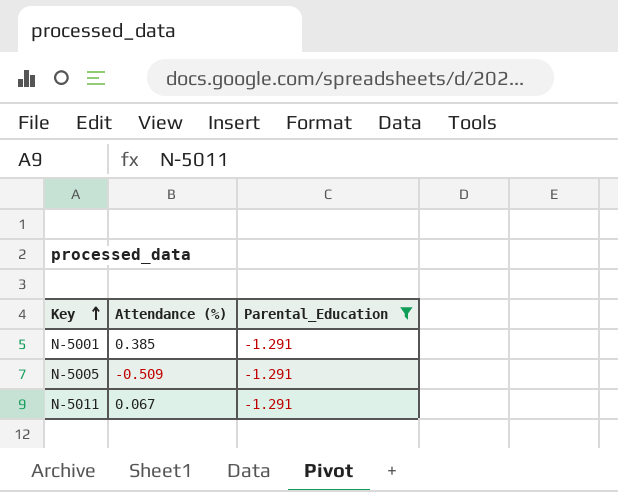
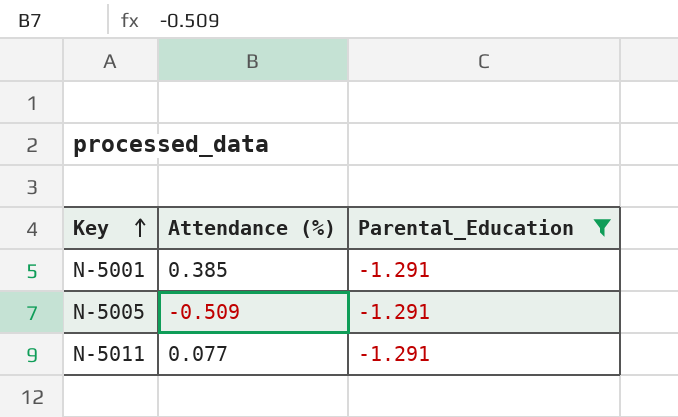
N-5011 | Attendance (%): 0.067 -> 0.077

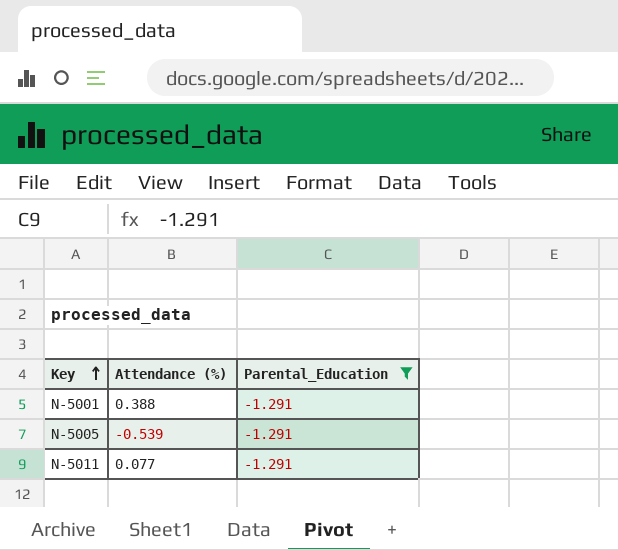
N-5001 | Attendance (%): 0.385 -> 0.388
N-5005 | Attendance (%): -0.509 -> -0.539

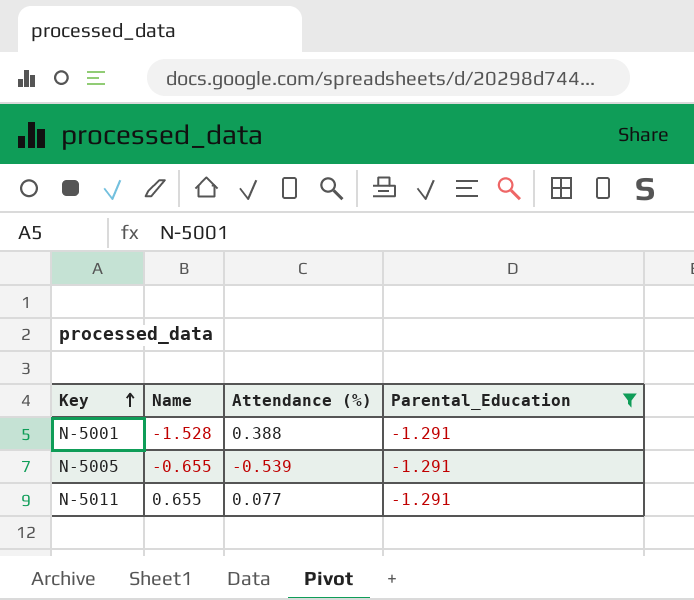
column Name | position: none -> 2

